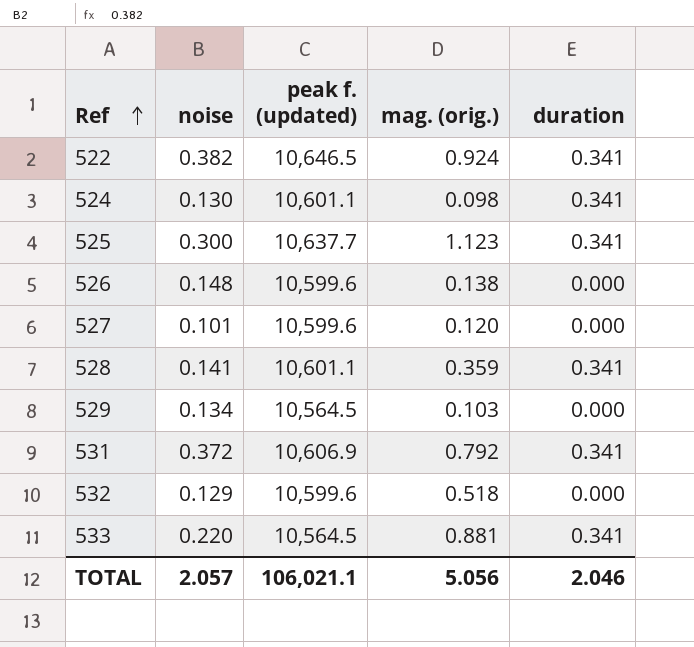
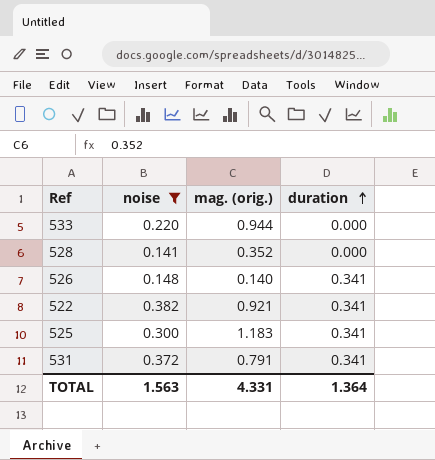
filter: none -> noise >= 0.141
row order: Ref ascending -> duration ascending
column peak f. (updated) | position: 3 -> none
533 | mag. (orig.): 0.881 -> 0.944
533 | duration: 0.341 -> 0.000
528 | mag. (orig.): 0.359 -> 0.352
528 | duration: 0.341 -> 0.000
526 | mag. (orig.): 0.138 -> 0.140
526 | duration: 0.000 -> 0.341
522 | mag. (orig.): 0.924 -> 0.921
525 | mag. (orig.): 1.123 -> 1.183
531 | mag. (orig.): 0.792 -> 0.791
TOTAL | noise: 2.057 -> 1.563
TOTAL | mag. (orig.): 5.056 -> 4.331
TOTAL | duration: 2.046 -> 1.364

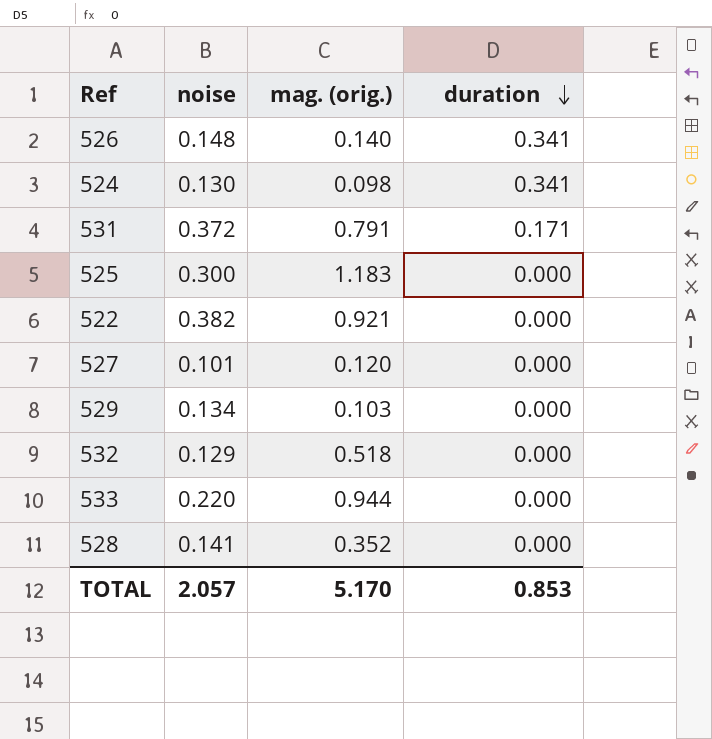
filter: noise >= 0.141 -> none
row order: duration ascending -> duration descending
531 | duration: 0.341 -> 0.171
525 | duration: 0.341 -> 0.000
522 | duration: 0.341 -> 0.000
TOTAL | noise: 1.563 -> 2.057
TOTAL | mag. (orig.): 4.331 -> 5.170
TOTAL | duration: 1.364 -> 0.853

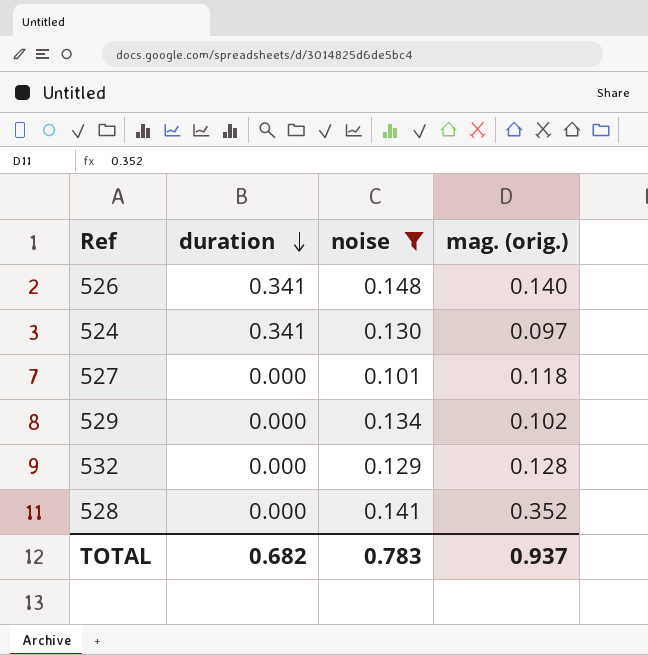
filter: none -> noise <= 0.148
column duration | position: 4 -> 2
524 | mag. (orig.): 0.098 -> 0.097
527 | mag. (orig.): 0.120 -> 0.118
529 | mag. (orig.): 0.103 -> 0.102
532 | mag. (orig.): 0.518 -> 0.128
TOTAL | duration: 0.853 -> 0.682
TOTAL | noise: 2.057 -> 0.783
TOTAL | mag. (orig.): 5.170 -> 0.937

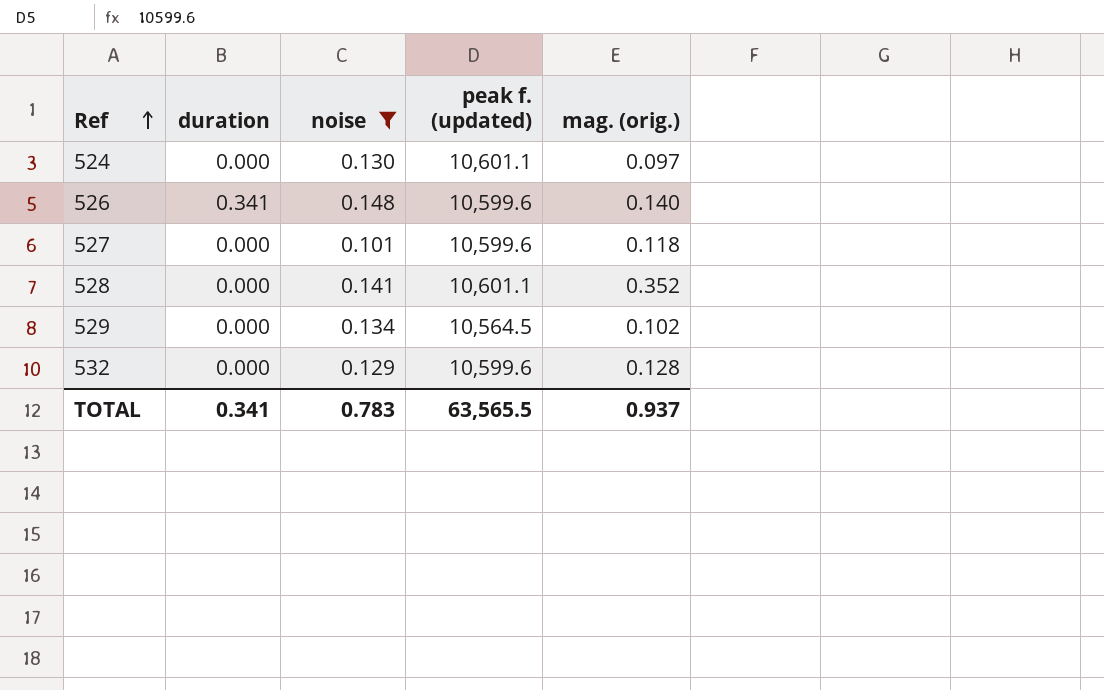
row order: duration descending -> Ref ascending
column peak f. (updated) | position: none -> 4
524 | duration: 0.341 -> 0.000
TOTAL | duration: 0.682 -> 0.341

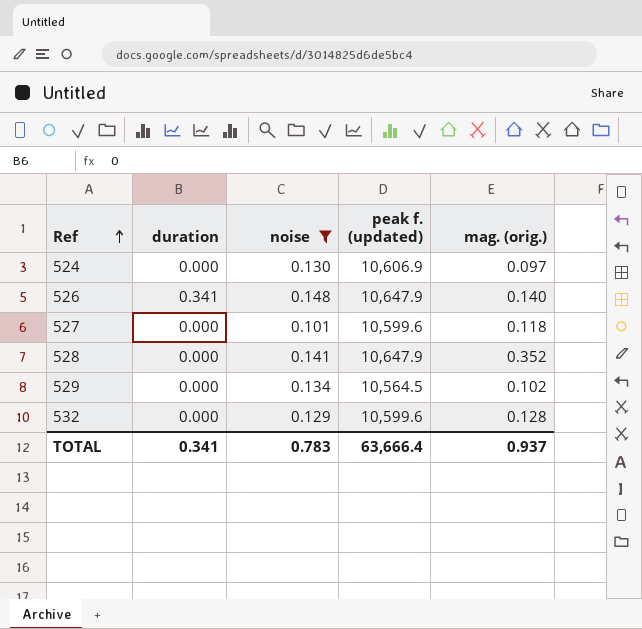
524 | peak f. (updated): 10,601.1 -> 10,606.9
526 | peak f. (updated): 10,599.6 -> 10,647.9
528 | peak f. (updated): 10,601.1 -> 10,647.9
TOTAL | peak f. (updated): 63,565.5 -> 63,666.4

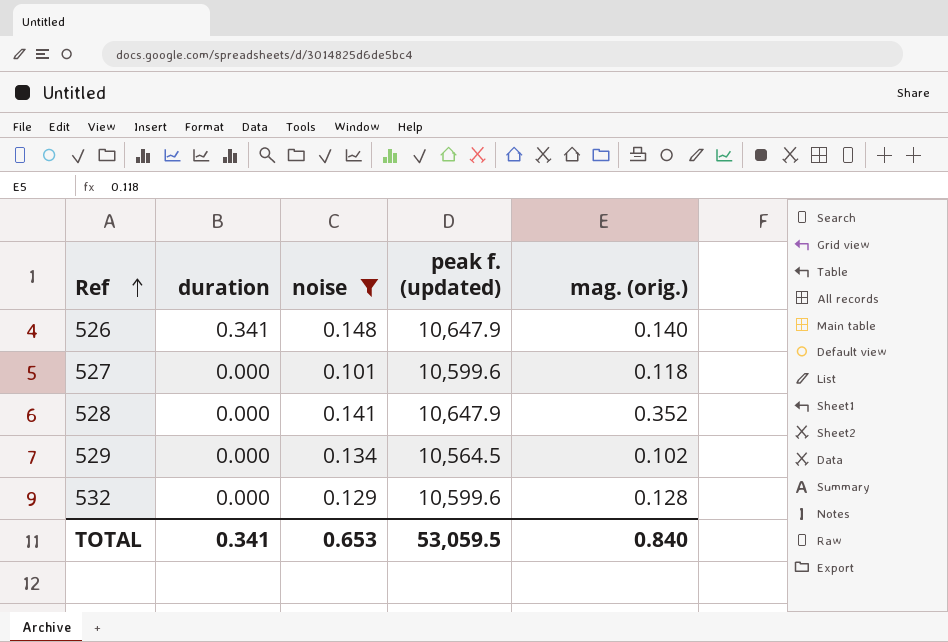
row 524: 0.000 | 0.130 | 10,606.9 | 0.097 -> none
TOTAL | noise: 0.783 -> 0.653
TOTAL | peak f. (updated): 63,666.4 -> 53,059.5
TOTAL | mag. (orig.): 0.937 -> 0.840

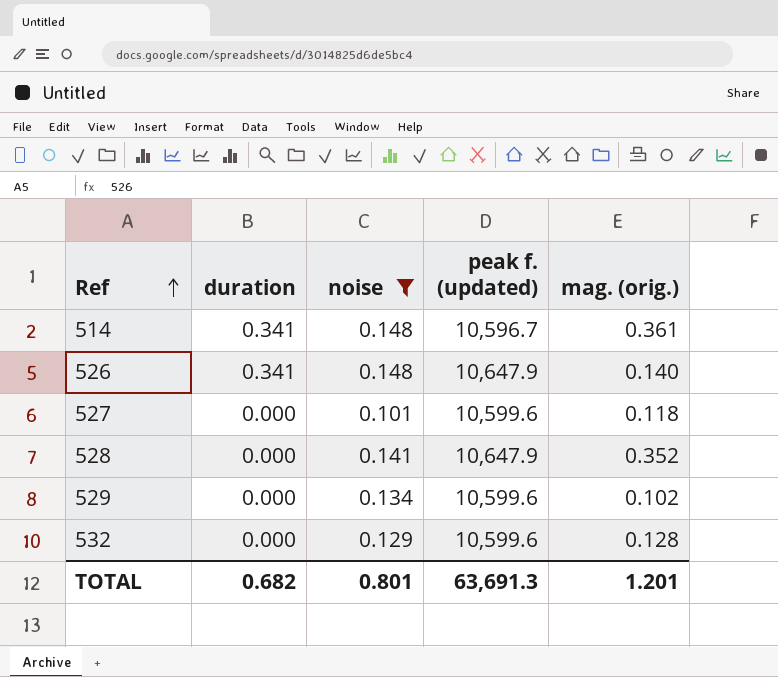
row 514: none -> 0.341 | 0.148 | 10,596.7 | 0.361
529 | peak f. (updated): 10,564.5 -> 10,599.6
TOTAL | duration: 0.341 -> 0.682
TOTAL | noise: 0.653 -> 0.801
TOTAL | peak f. (updated): 53,059.5 -> 63,691.3
TOTAL | mag. (orig.): 0.840 -> 1.201

